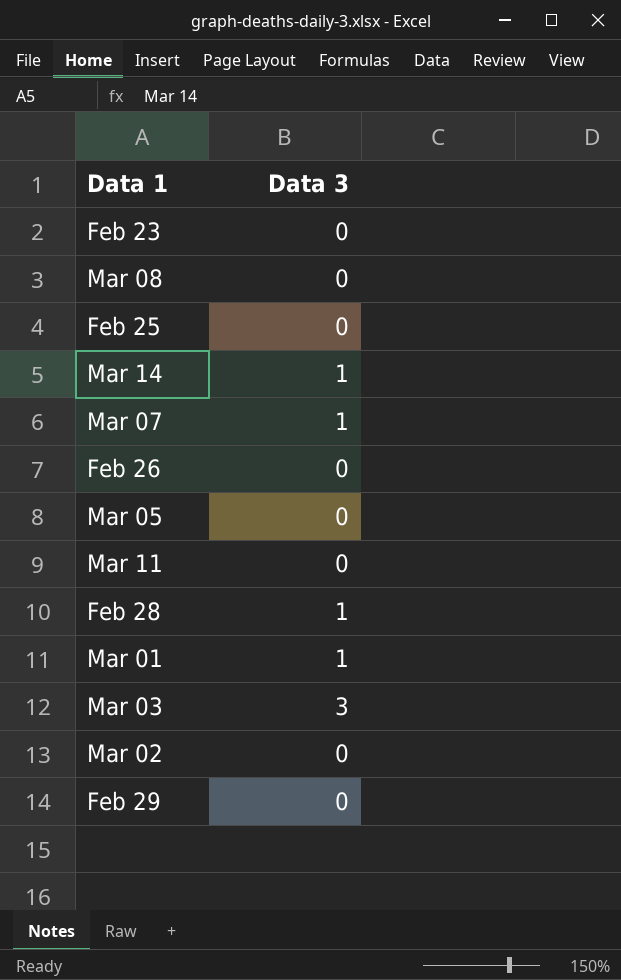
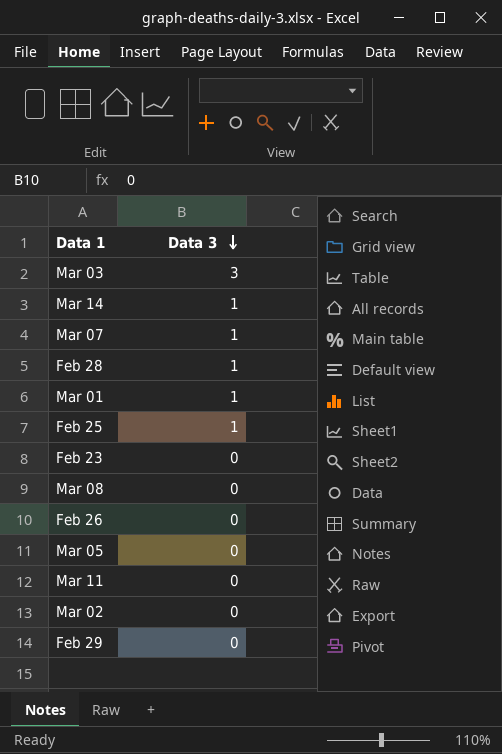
row order: none -> Data 3 descending
Feb 25 | Data 3: 0 -> 1

